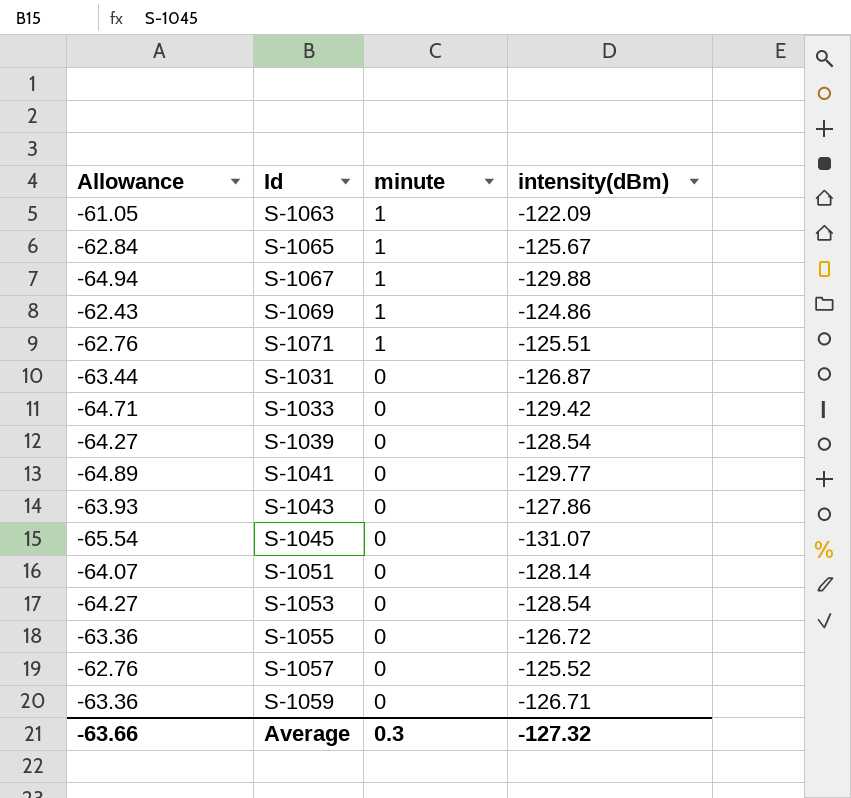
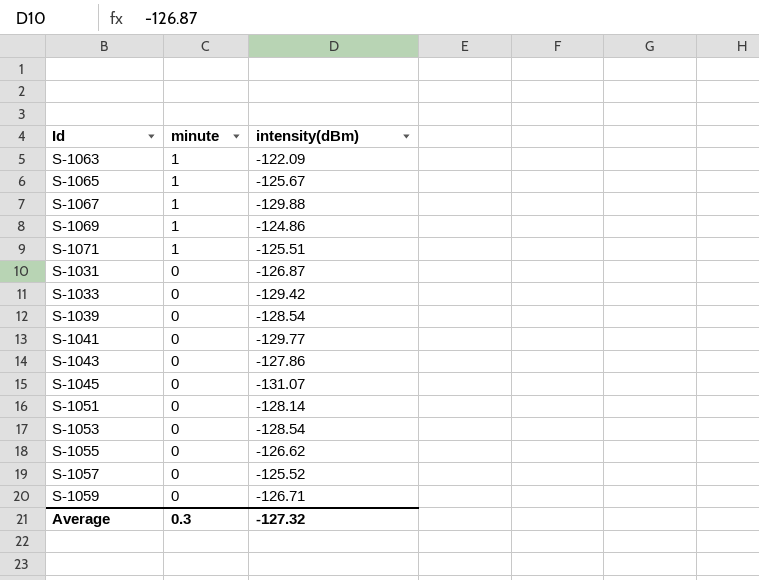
column Allowance | formula: [intensity(dBm)] * 0.5 -> none
S-1055 | intensity(dBm): -126.72 -> -126.62

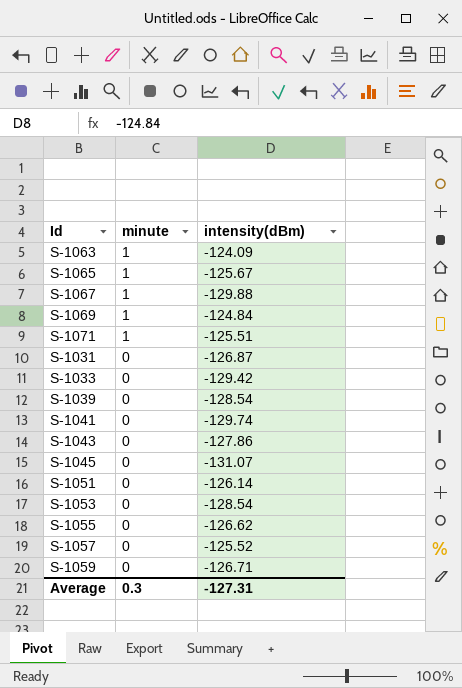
S-1063 | intensity(dBm): -122.09 -> -124.09
S-1069 | intensity(dBm): -124.86 -> -124.84
S-1041 | intensity(dBm): -129.77 -> -129.74
S-1051 | intensity(dBm): -128.14 -> -126.14
Average | intensity(dBm): -127.32 -> -127.31

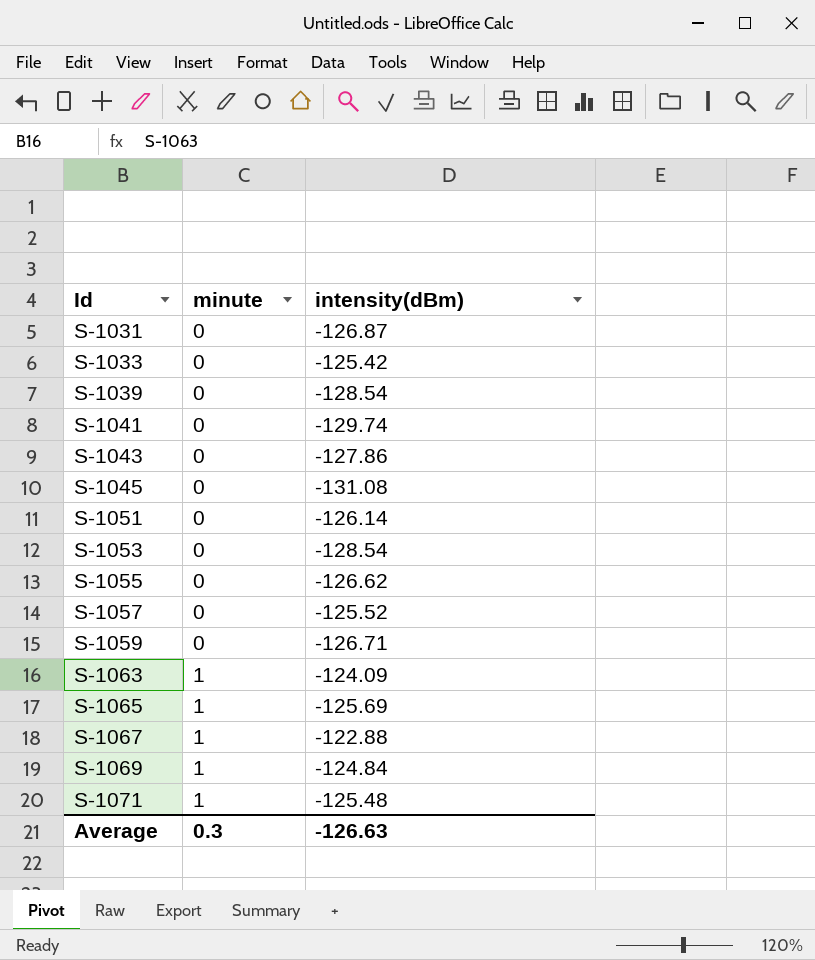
row order: minute descending -> Id ascending
S-1033 | intensity(dBm): -129.42 -> -125.42
S-1045 | intensity(dBm): -131.07 -> -131.08
S-1065 | intensity(dBm): -125.67 -> -125.69
S-1067 | intensity(dBm): -129.88 -> -122.88
S-1071 | intensity(dBm): -125.51 -> -125.48
Average | intensity(dBm): -127.31 -> -126.63

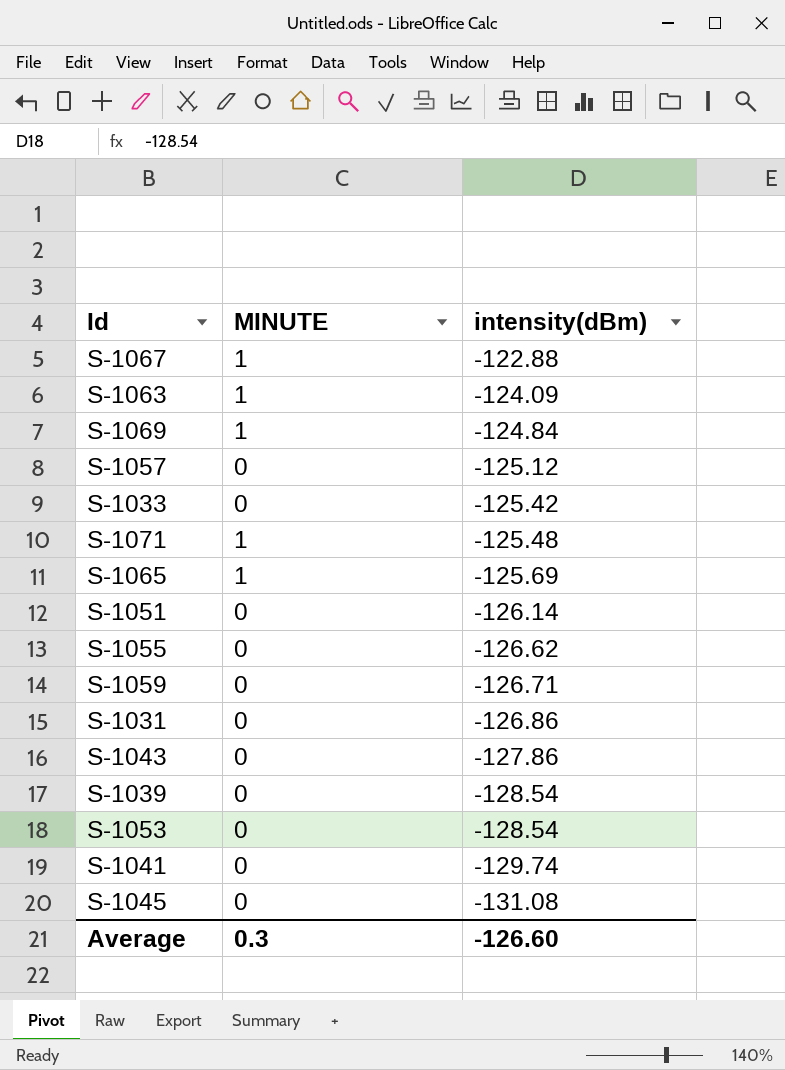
row order: Id ascending -> intensity(dBm) descending
column name: minute -> MINUTE
S-1057 | intensity(dBm): -125.52 -> -125.12
S-1031 | intensity(dBm): -126.87 -> -126.86
Average | intensity(dBm): -126.63 -> -126.60

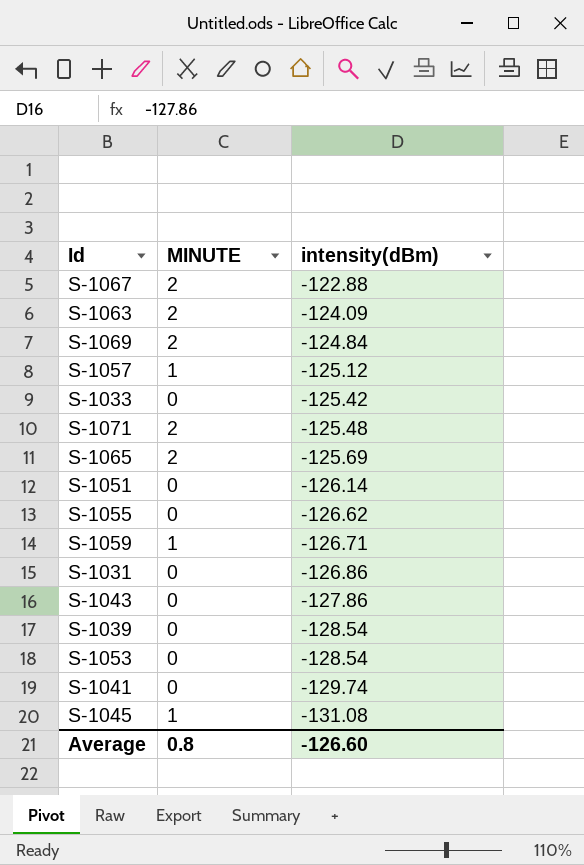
S-1067 | MINUTE: 1 -> 2
S-1063 | MINUTE: 1 -> 2
S-1069 | MINUTE: 1 -> 2
S-1057 | MINUTE: 0 -> 1
S-1071 | MINUTE: 1 -> 2
S-1065 | MINUTE: 1 -> 2
S-1059 | MINUTE: 0 -> 1
S-1045 | MINUTE: 0 -> 1
Average | MINUTE: 0.3 -> 0.8

